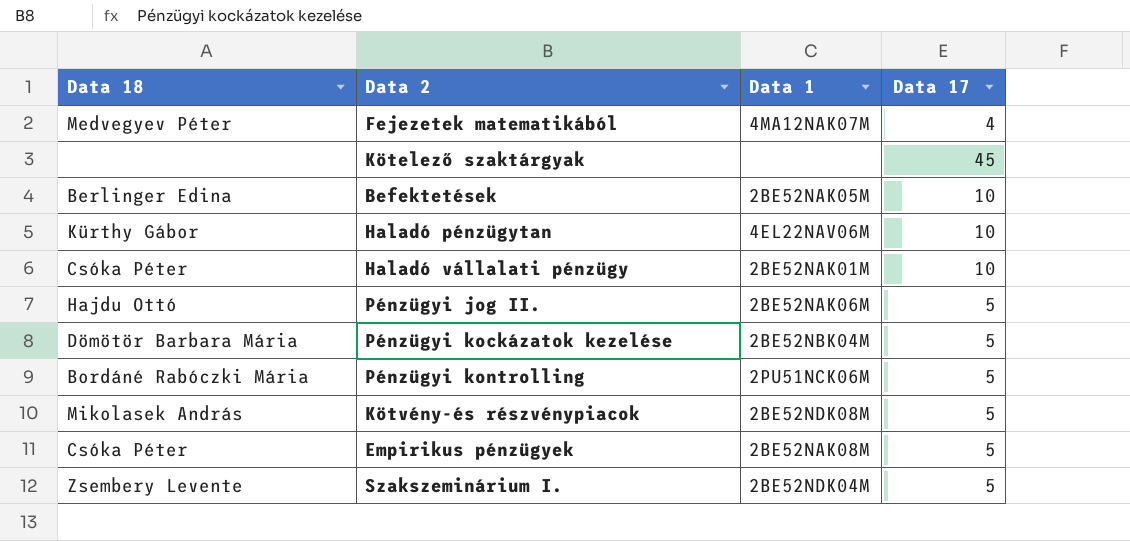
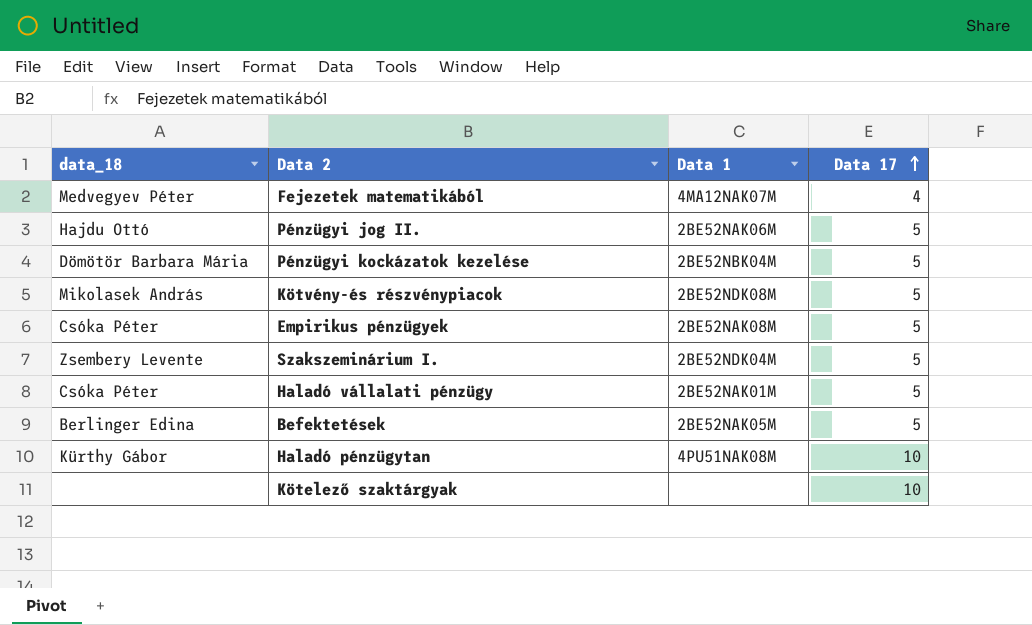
row order: none -> Data 17 ascending
column name: Data 18 -> data_18
row Pénzügyi kontrolling: Bordáné Rabóczki Mária | 2PU51NCK06M | 5 -> none
Haladó vállalati pénzügy | Data 17: 10 -> 5
Befektetések | Data 17: 10 -> 5
Haladó pénzügytan | Data 1: 4EL22NAV06M -> 4PU51NAK08M
Kötelező szaktárgyak | Data 17: 45 -> 10

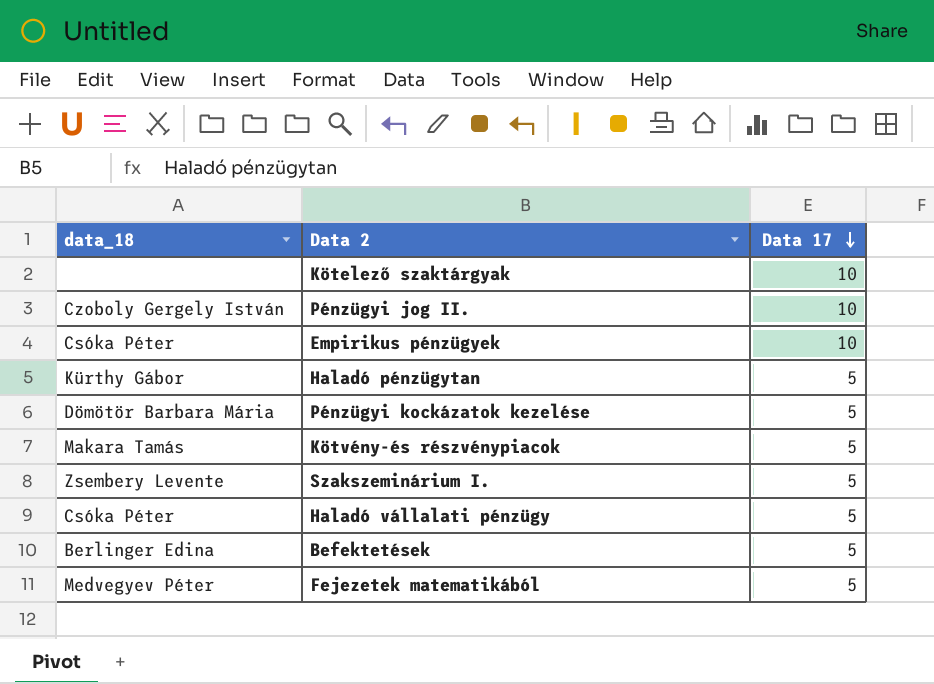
row order: Data 17 ascending -> Data 17 descending
column Data 1 | position: 3 -> none
Pénzügyi jog II. | data_18: Hajdu Ottó -> Czoboly Gergely István
Pénzügyi jog II. | Data 17: 5 -> 10
Empirikus pénzügyek | Data 17: 5 -> 10
Haladó pénzügytan | Data 17: 10 -> 5
Kötvény-és részvénypiacok | data_18: Mikolasek András -> Makara Tamás
Fejezetek matematikából | Data 17: 4 -> 5

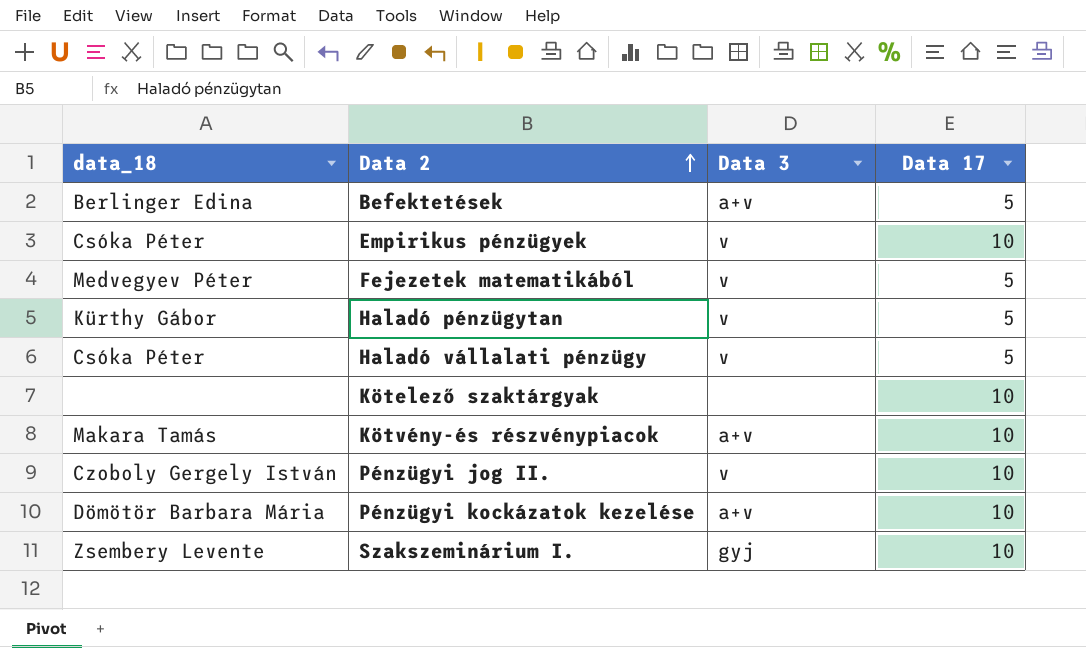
row order: Data 17 descending -> Data 2 ascending
column Data 3 | position: none -> 3
Kötvény-és részvénypiacok | Data 17: 5 -> 10
Pénzügyi kockázatok kezelése | Data 17: 5 -> 10
Szakszeminárium I. | Data 17: 5 -> 10

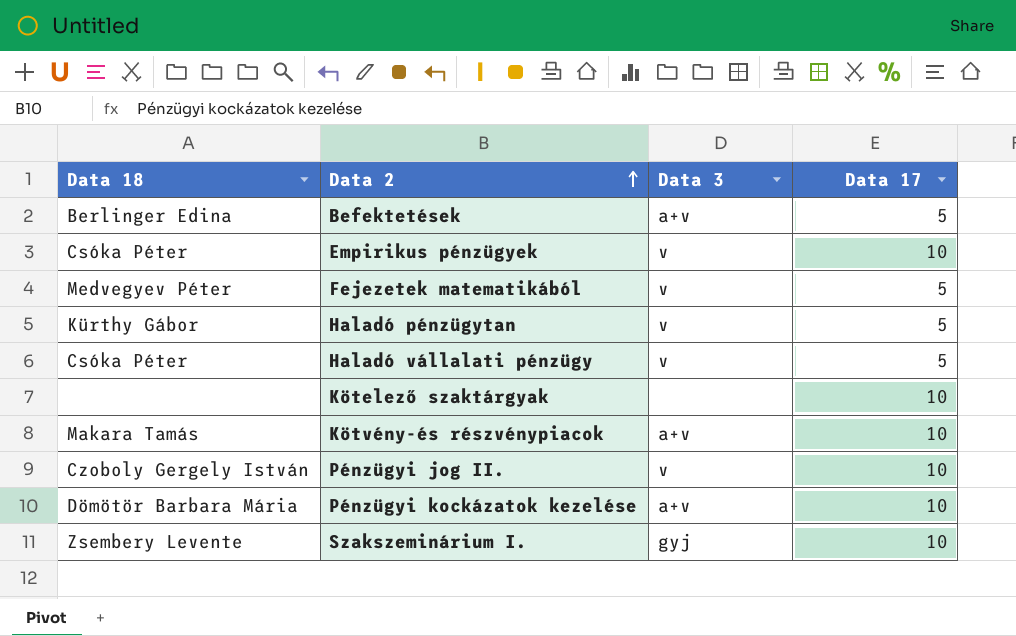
column name: data_18 -> Data 18

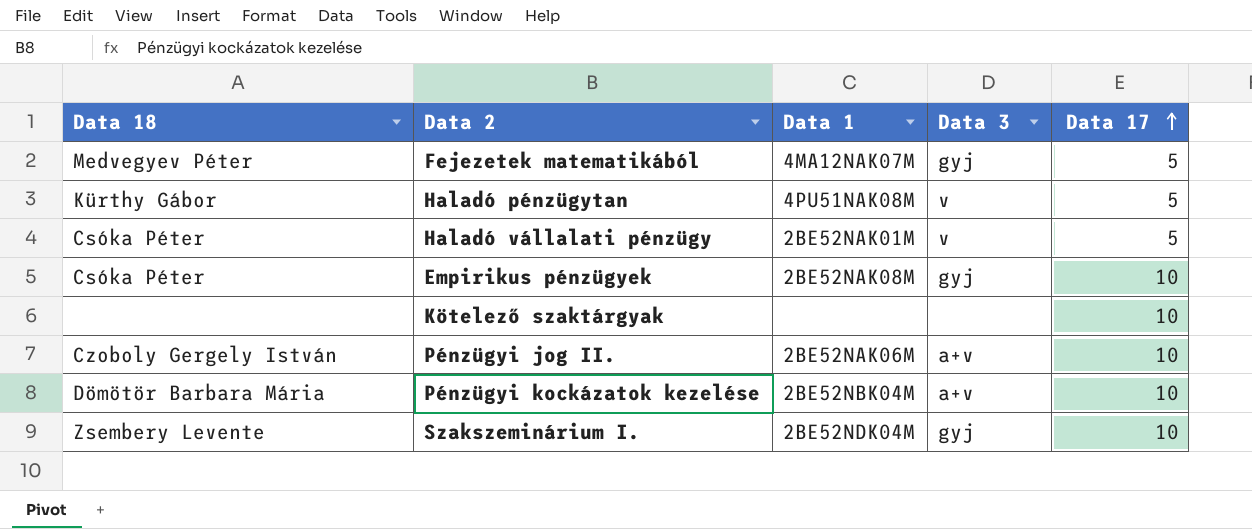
row order: Data 2 ascending -> Data 17 ascending
column Data 1 | position: none -> 3
row Befektetések: Berlinger Edina | a+v | 5 -> none
row Kötvény-és részvénypiacok: Makara Tamás | a+v | 10 -> none
Fejezetek matematikából | Data 3: v -> gyj
Empirikus pénzügyek | Data 3: v -> gyj
Pénzügyi jog II. | Data 3: v -> a+v

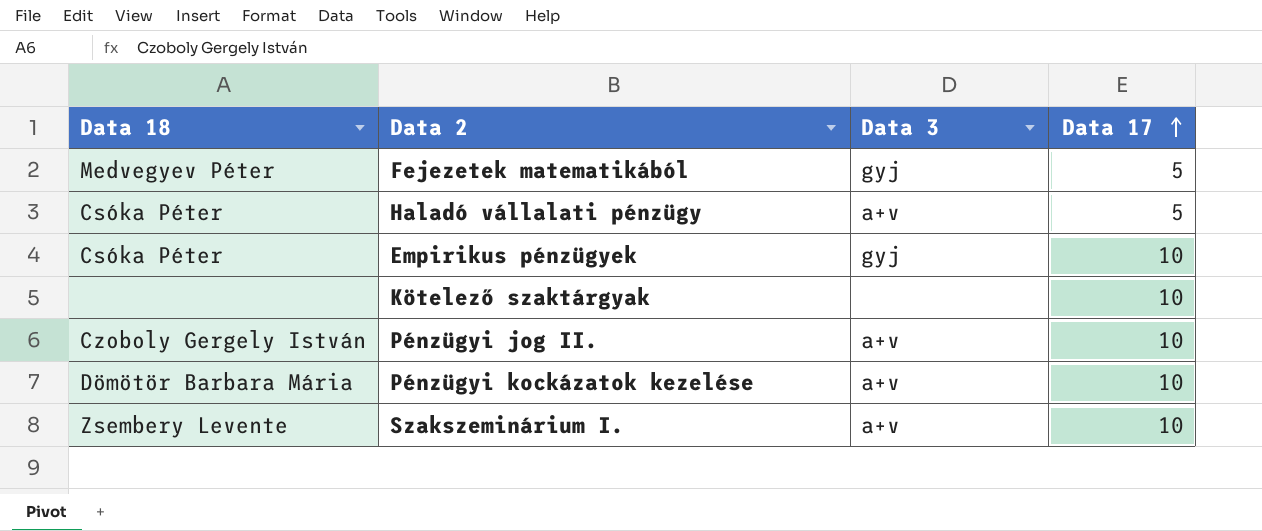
column Data 1 | position: 3 -> none
row Haladó pénzügytan: Kürthy Gábor | 4PU51NAK08M | v | 5 -> none
Haladó vállalati pénzügy | Data 3: v -> a+v
Szakszeminárium I. | Data 3: gyj -> a+v

